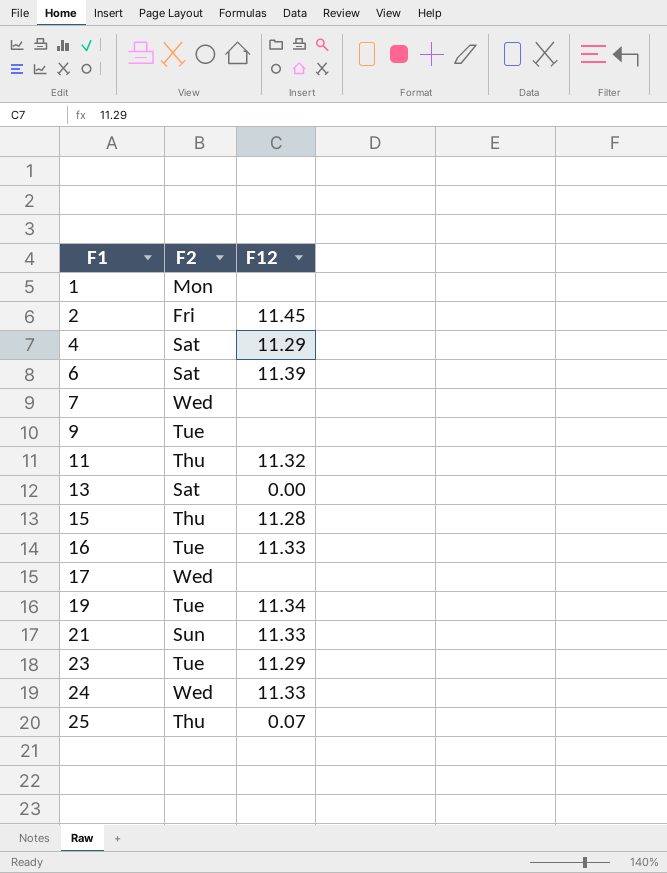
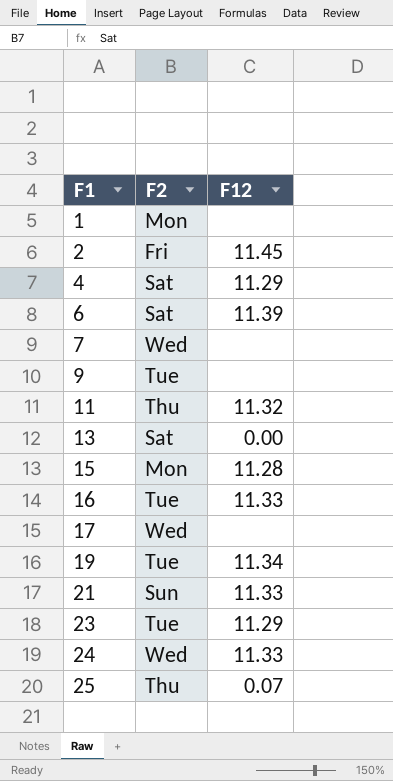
15 | F2: Thu -> Mon

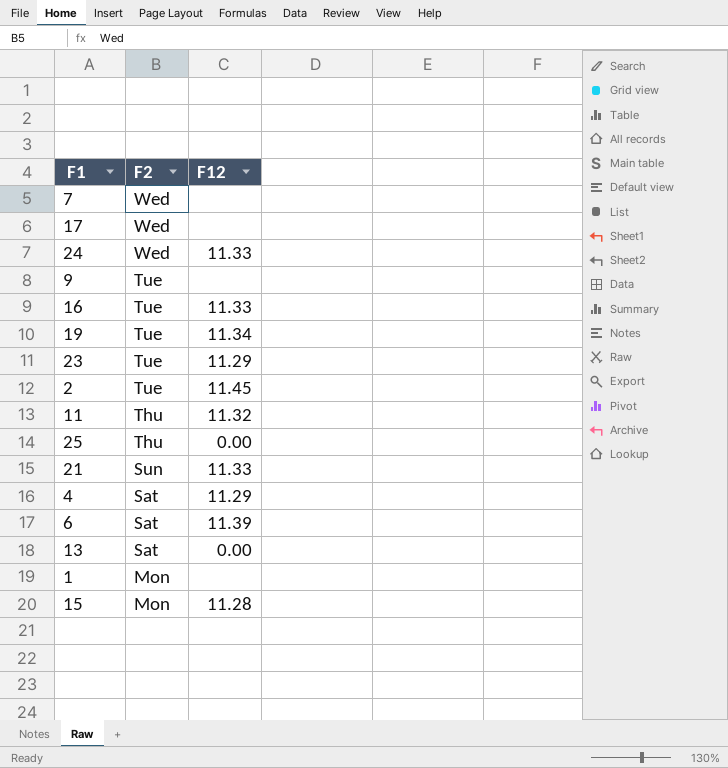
row order: F1 ascending -> F2 descending
2 | F2: Fri -> Tue
25 | F12: 0.07 -> 0.00

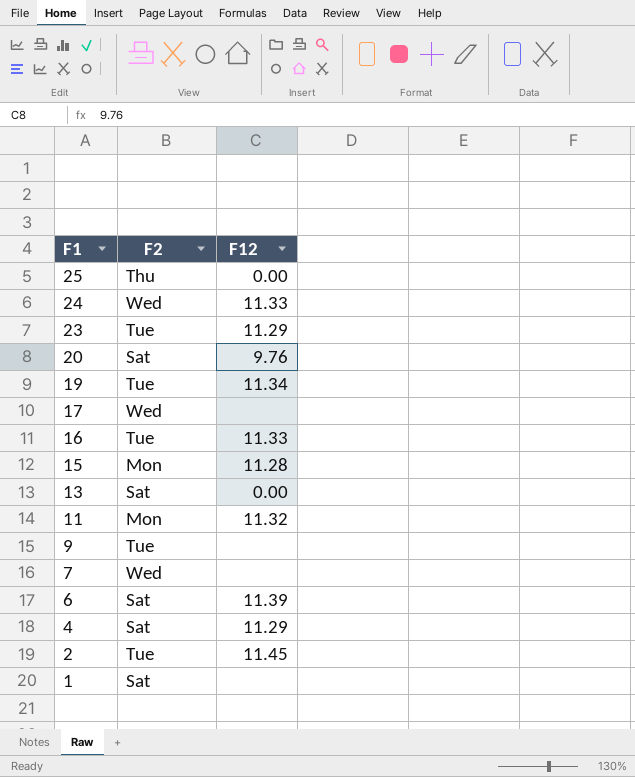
row order: F2 descending -> F1 descending
row 21: Sun | 11.33 -> none
row 20: none -> Sat | 9.76
11 | F2: Thu -> Mon
1 | F2: Mon -> Sat

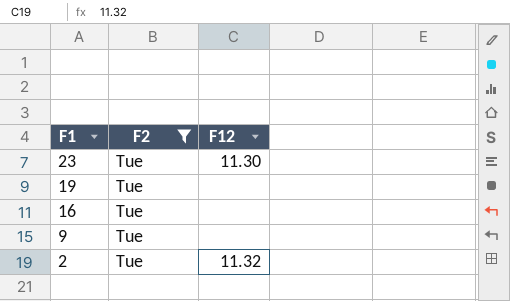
filter: none -> F2 = Tue
23 | F12: 11.29 -> 11.30
19 | F12: 11.34 -> none
16 | F12: 11.33 -> none
2 | F12: 11.45 -> 11.32

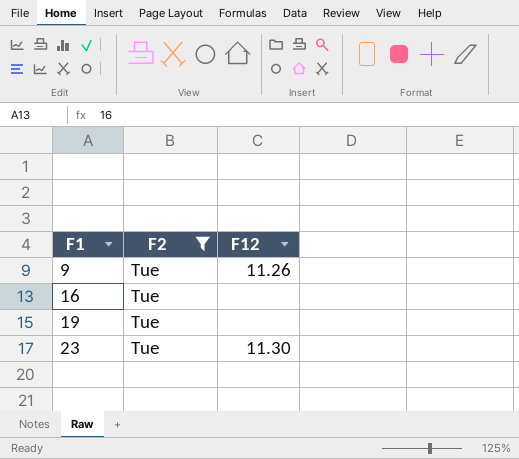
row order: F1 descending -> F1 ascending
row 2: Tue | 11.32 -> none
9 | F12: none -> 11.26

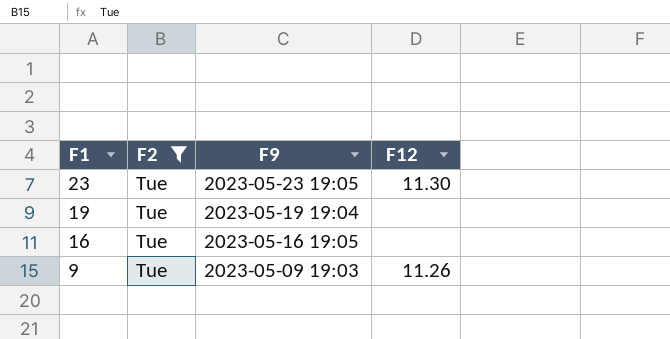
row order: F1 ascending -> F1 descending
column F9 | position: none -> 3

